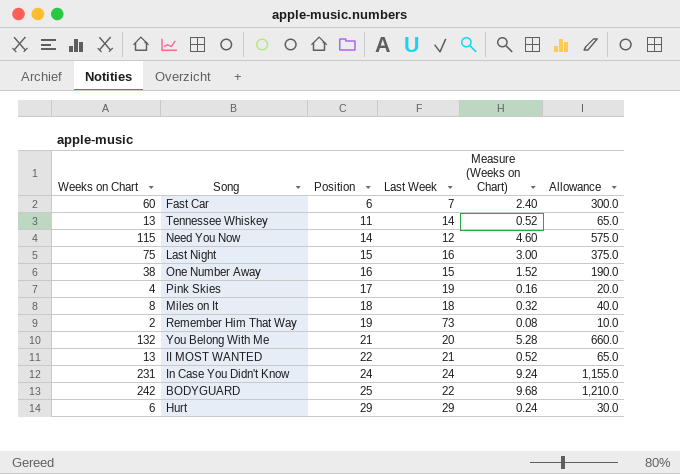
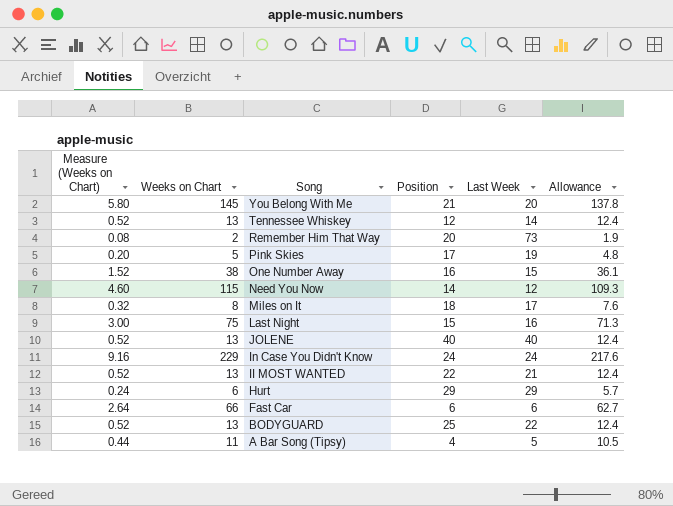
row order: Position ascending -> Song descending
column Measure (Weeks on Chart) | position: 5 -> 1
column Allowance | formula: [Weeks on Chart] * 5 -> [Weeks on Chart] * 0.95
You Belong With Me | Measure (Weeks on Chart): 5.28 -> 5.80
You Belong With Me | Weeks on Chart: 132 -> 145
Tennessee Whiskey | Position: 11 -> 12
Remember Him That Way | Position: 19 -> 20
Pink Skies | Measure (Weeks on Chart): 0.16 -> 0.20
Pink Skies | Weeks on Chart: 4 -> 5
Miles on It | Last Week: 18 -> 17
row JOLENE: none -> 0.52 | 13 | 40 | 40 | 12.4
In Case You Didn't Know | Measure (Weeks on Chart): 9.24 -> 9.16
In Case You Didn't Know | Weeks on Chart: 231 -> 229
Fast Car | Measure (Weeks on Chart): 2.40 -> 2.64
Fast Car | Weeks on Chart: 60 -> 66
Fast Car | Last Week: 7 -> 6
BODYGUARD | Measure (Weeks on Chart): 9.68 -> 0.52
BODYGUARD | Weeks on Chart: 242 -> 13
row A Bar Song (Tipsy): none -> 0.44 | 11 | 4 | 5 | 10.5

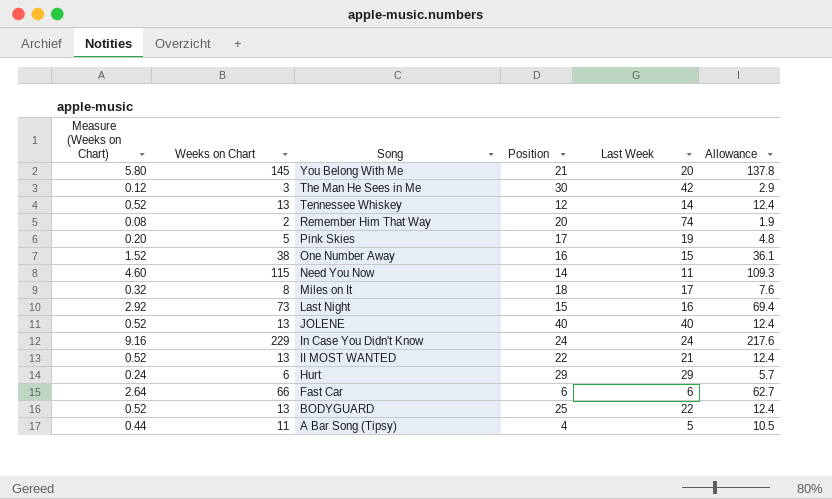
row The Man He Sees in Me: none -> 0.12 | 3 | 30 | 42 | 2.9
Remember Him That Way | Last Week: 73 -> 74
Need You Now | Last Week: 12 -> 11
Last Night | Measure (Weeks on Chart): 3.00 -> 2.92
Last Night | Weeks on Chart: 75 -> 73
Last Night | Allowance: 71.3 -> 69.4

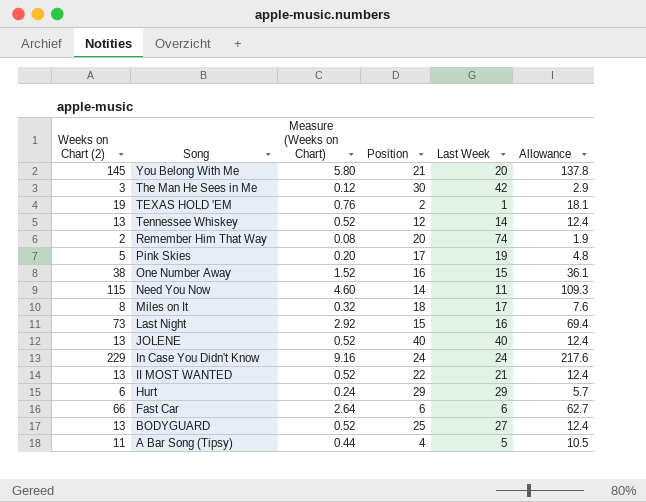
column name: Weeks on Chart -> Weeks on Chart (2)
column Measure (Weeks on Chart) | position: 1 -> 3
row TEXAS HOLD 'EM: none -> 19 | 0.76 | 2 | 1 | 18.1
BODYGUARD | Last Week: 22 -> 27

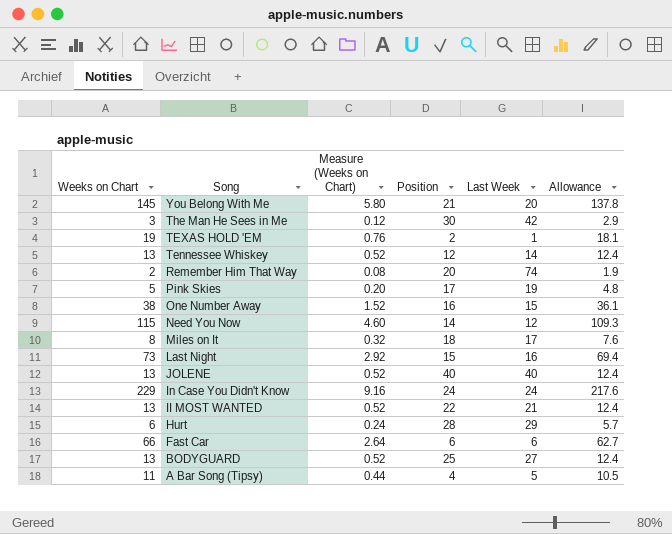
column name: Weeks on Chart (2) -> Weeks on Chart
Need You Now | Last Week: 11 -> 12
Hurt | Position: 29 -> 28

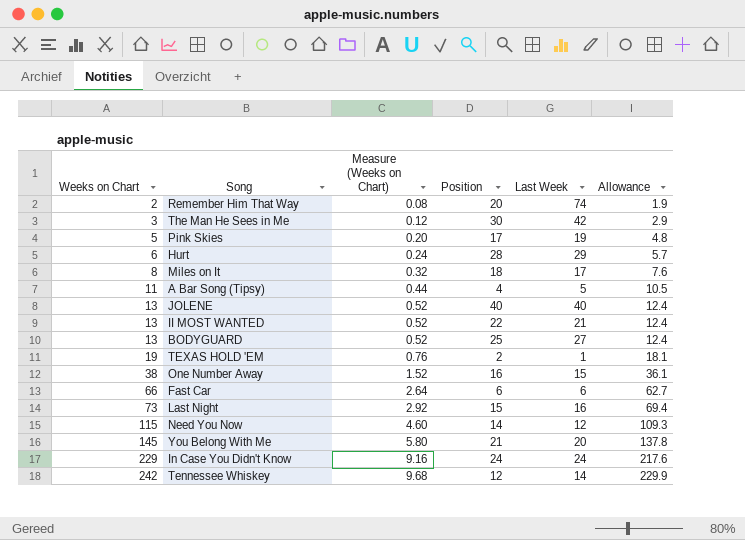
row order: Song descending -> Weeks on Chart ascending
Tennessee Whiskey | Weeks on Chart: 13 -> 242
Tennessee Whiskey | Measure (Weeks on Chart): 0.52 -> 9.68
Tennessee Whiskey | Allowance: 12.4 -> 229.9

